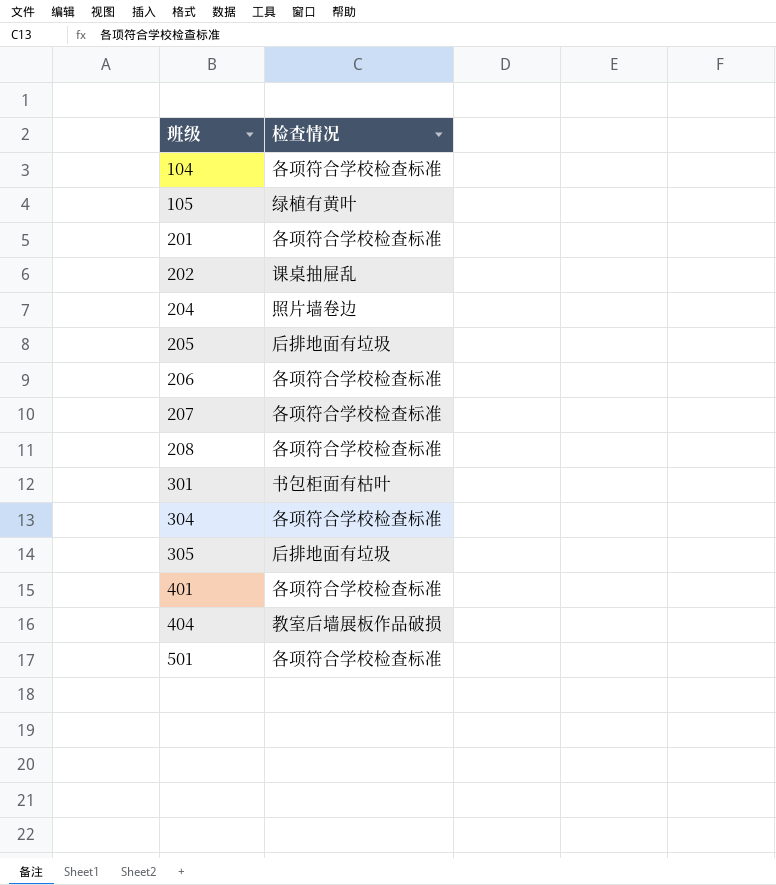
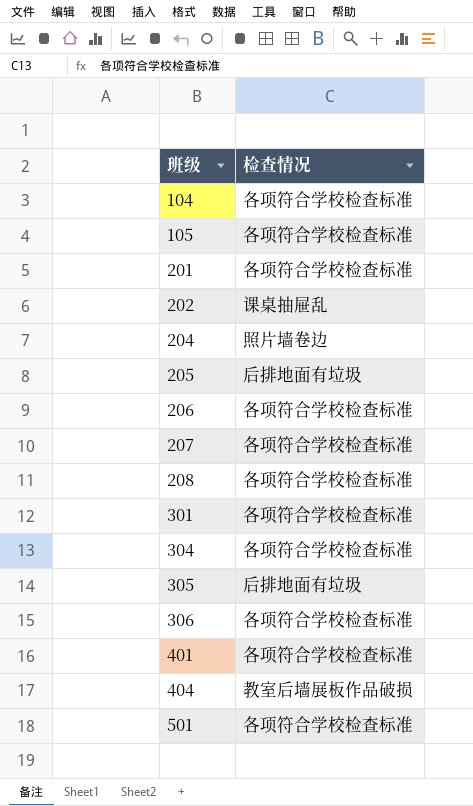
105 | 检查情况: 绿植有黄叶 -> 各项符合学校检查标准
301 | 检查情况: 书包柜面有枯叶 -> 各项符合学校检查标准
row 306: none -> 各项符合学校检查标准

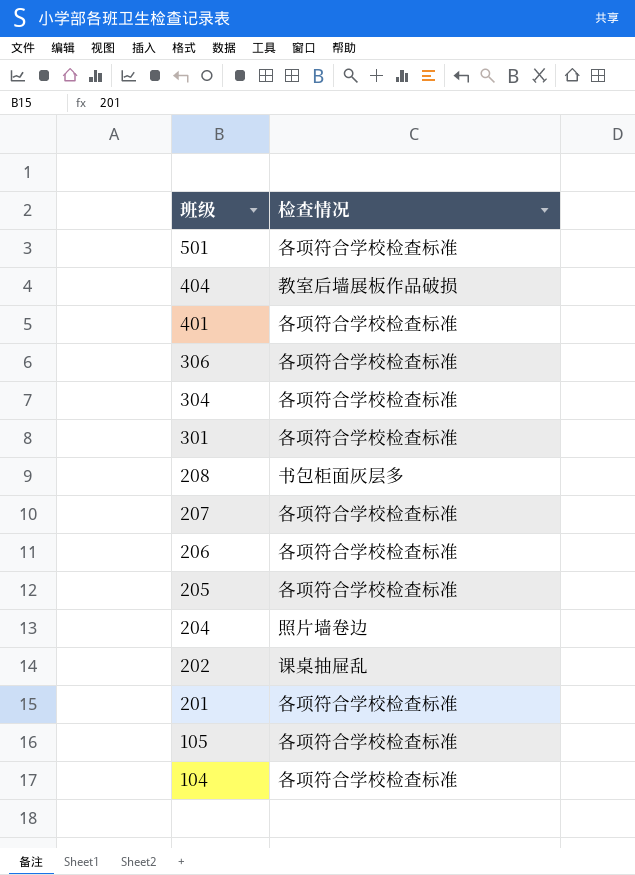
row order: 班级 ascending -> 班级 descending
row 305: 后排地面有垃圾 -> none
208 | 检查情况: 各项符合学校检查标准 -> 书包柜面灰层多
205 | 检查情况: 后排地面有垃圾 -> 各项符合学校检查标准

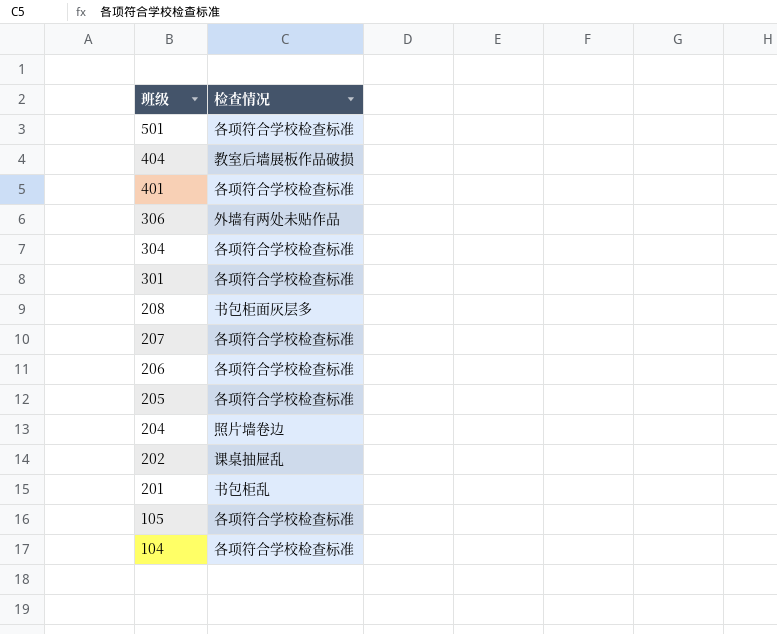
306 | 检查情况: 各项符合学校检查标准 -> 外墙有两处未贴作品
201 | 检查情况: 各项符合学校检查标准 -> 书包柜乱

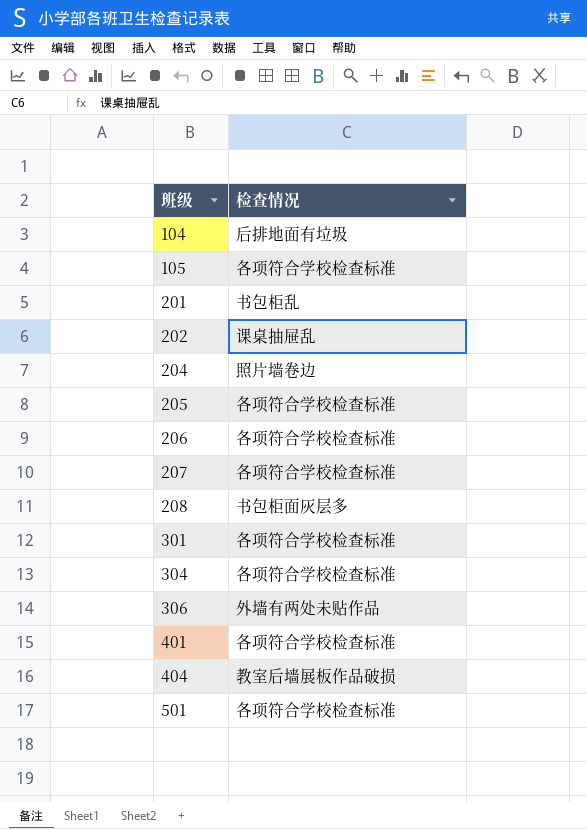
row order: 班级 descending -> 班级 ascending
104 | 检查情况: 各项符合学校检查标准 -> 后排地面有垃圾

